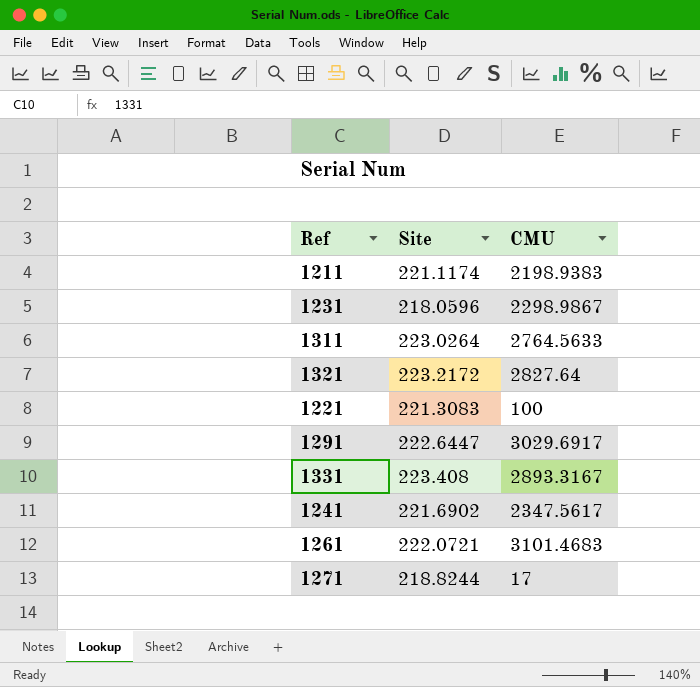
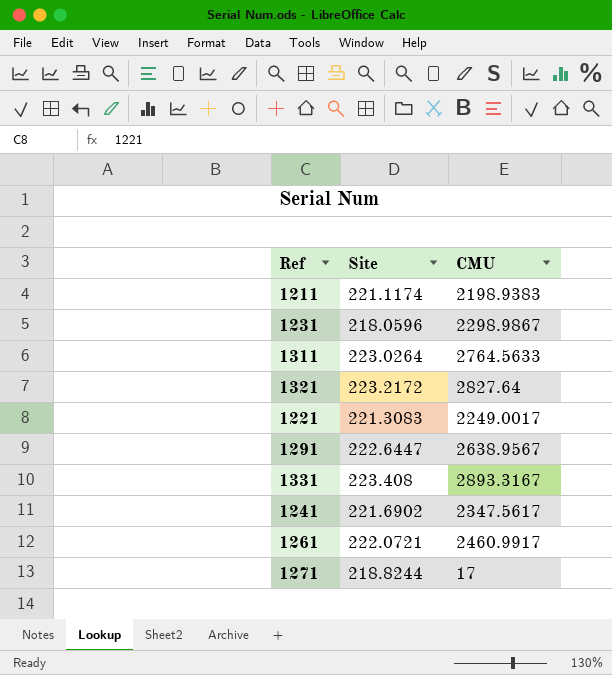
1221 | CMU: 100 -> 2249.0017
1291 | CMU: 3029.6917 -> 2638.9567
1261 | CMU: 3101.4683 -> 2460.9917

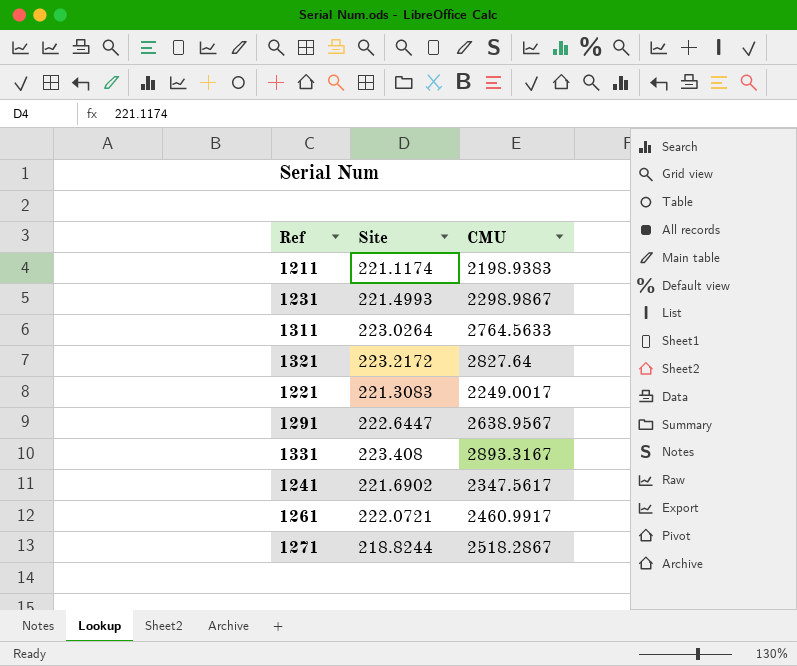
1231 | Site: 218.0596 -> 221.4993
1271 | CMU: 17 -> 2518.2867

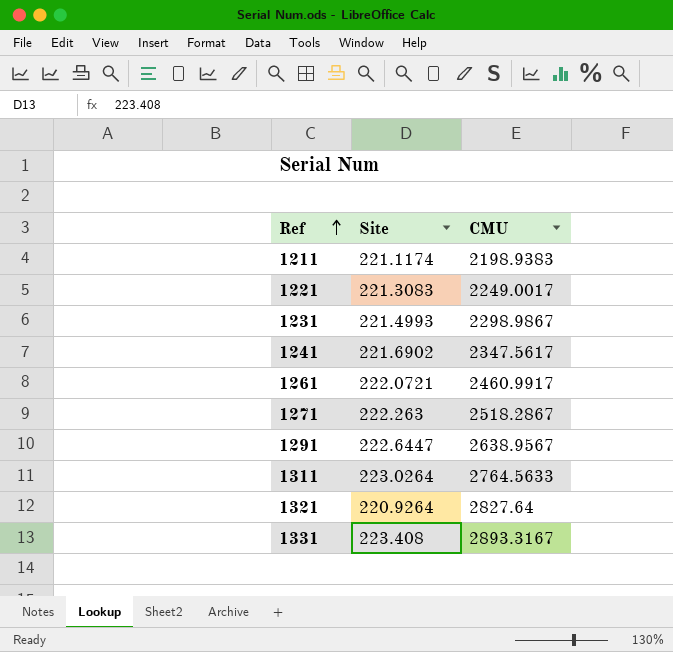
row order: none -> Ref ascending
1271 | Site: 218.8244 -> 222.263
1321 | Site: 223.2172 -> 220.9264

